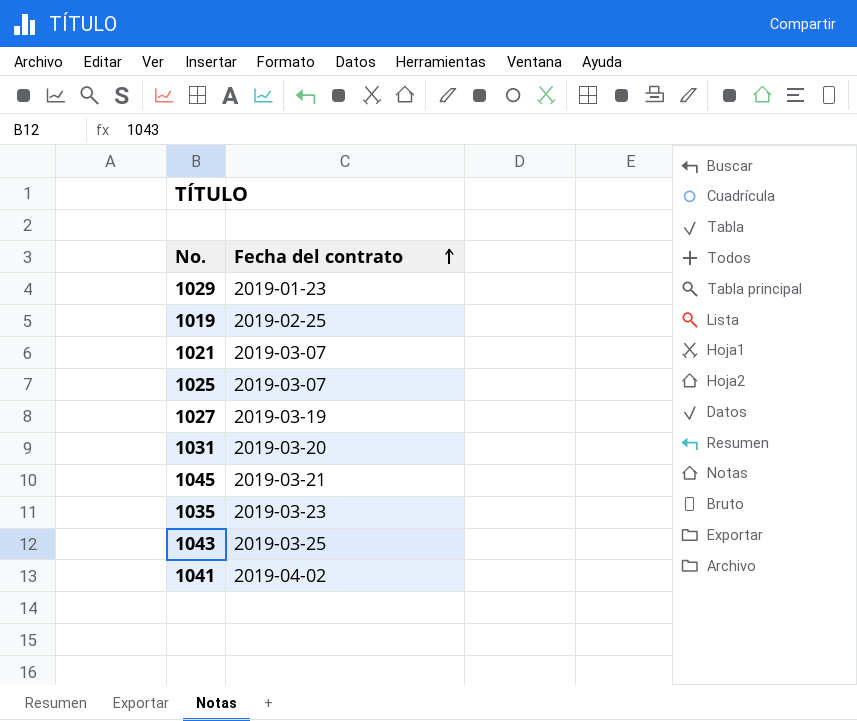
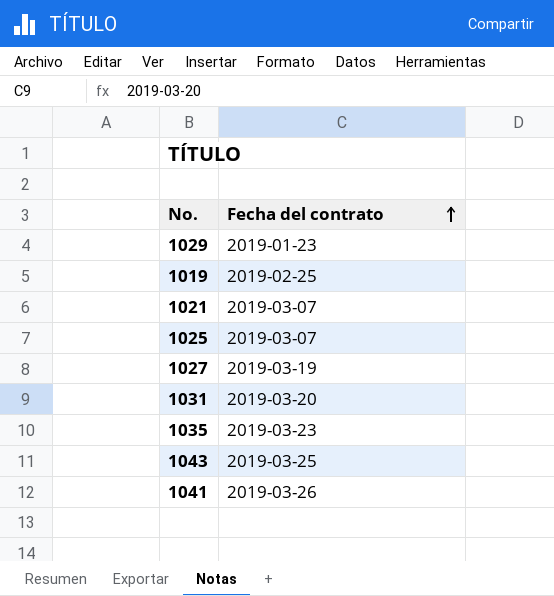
row 1045: 2019-03-21 -> none
1041 | Fecha del contrato: 2019-04-02 -> 2019-03-26

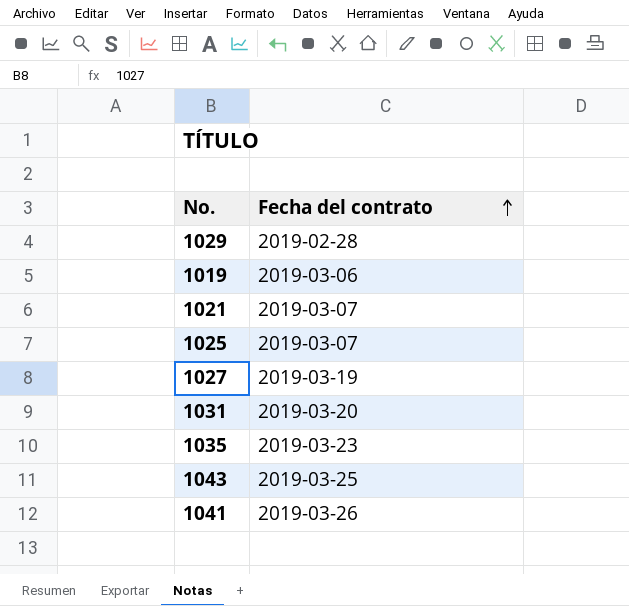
1029 | Fecha del contrato: 2019-01-23 -> 2019-02-28
1019 | Fecha del contrato: 2019-02-25 -> 2019-03-06

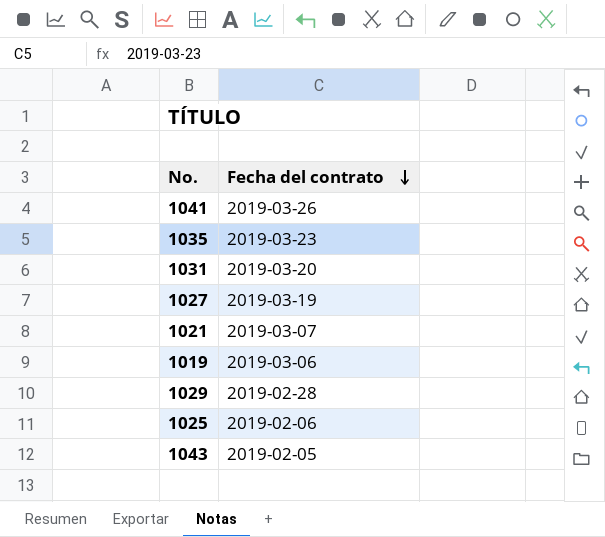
row order: Fecha del contrato ascending -> Fecha del contrato descending
1025 | Fecha del contrato: 2019-03-07 -> 2019-02-06
1043 | Fecha del contrato: 2019-03-25 -> 2019-02-05

